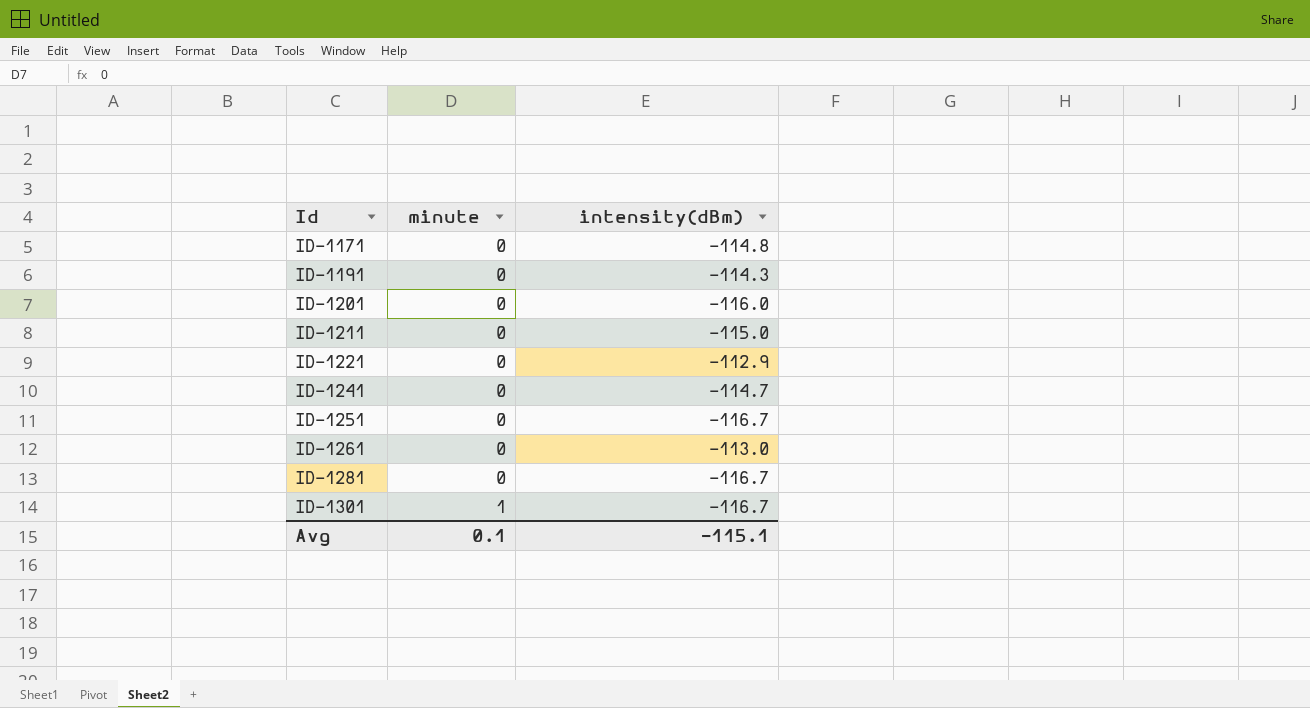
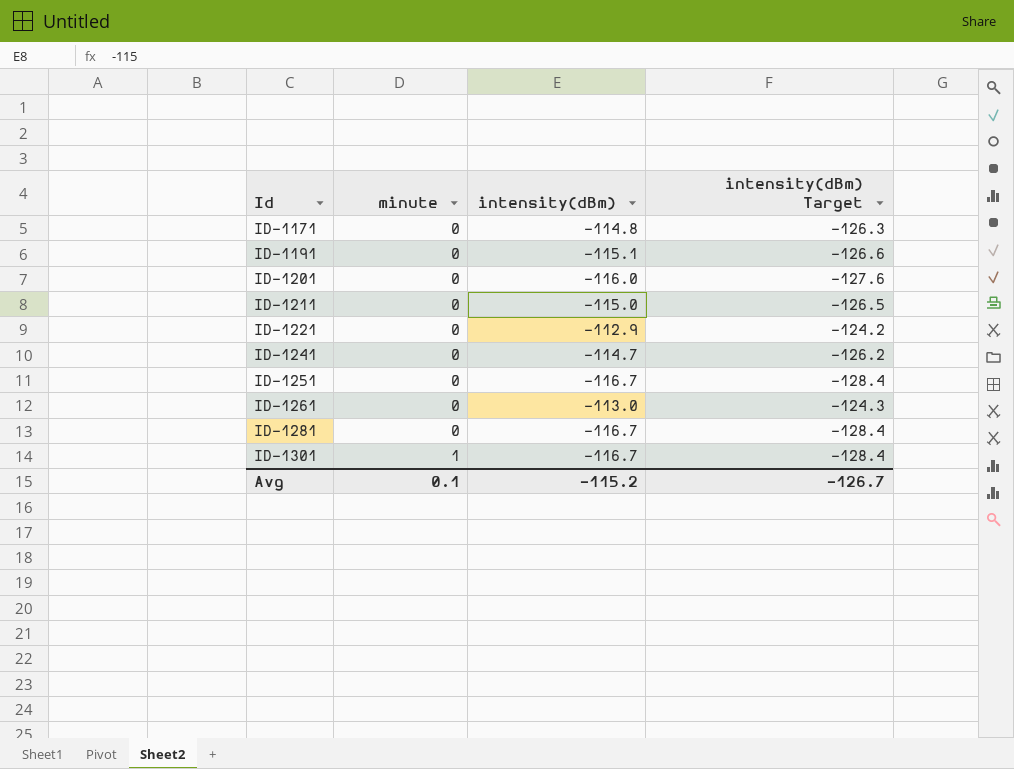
column intensity(dBm) Target | formula: none -> [intensity(dBm)] * 1.1
ID-1191 | intensity(dBm): -114.3 -> -115.1
Avg | intensity(dBm): -115.1 -> -115.2

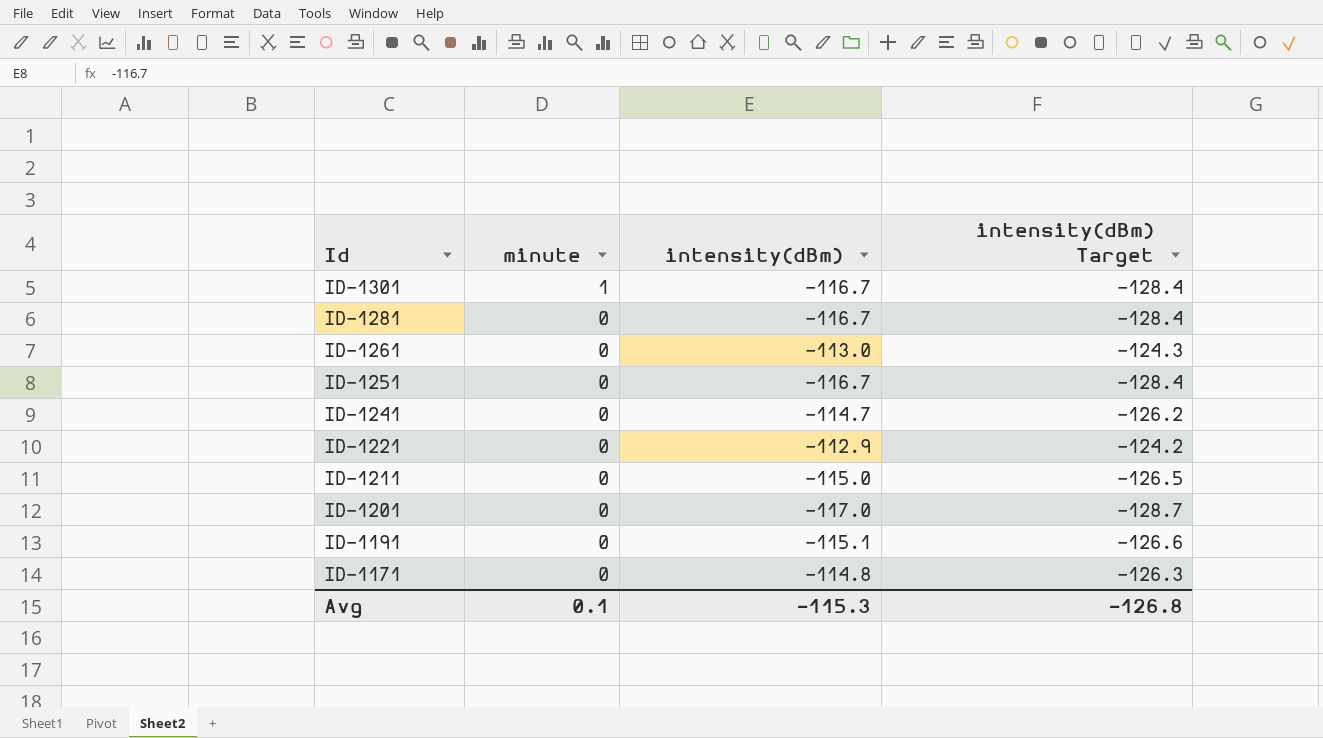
row order: Id ascending -> Id descending
ID-1201 | intensity(dBm): -116.0 -> -117.0
ID-1201 | intensity(dBm) Target: -127.6 -> -128.7
Avg | intensity(dBm): -115.2 -> -115.3
Avg | intensity(dBm) Target: -126.7 -> -126.8

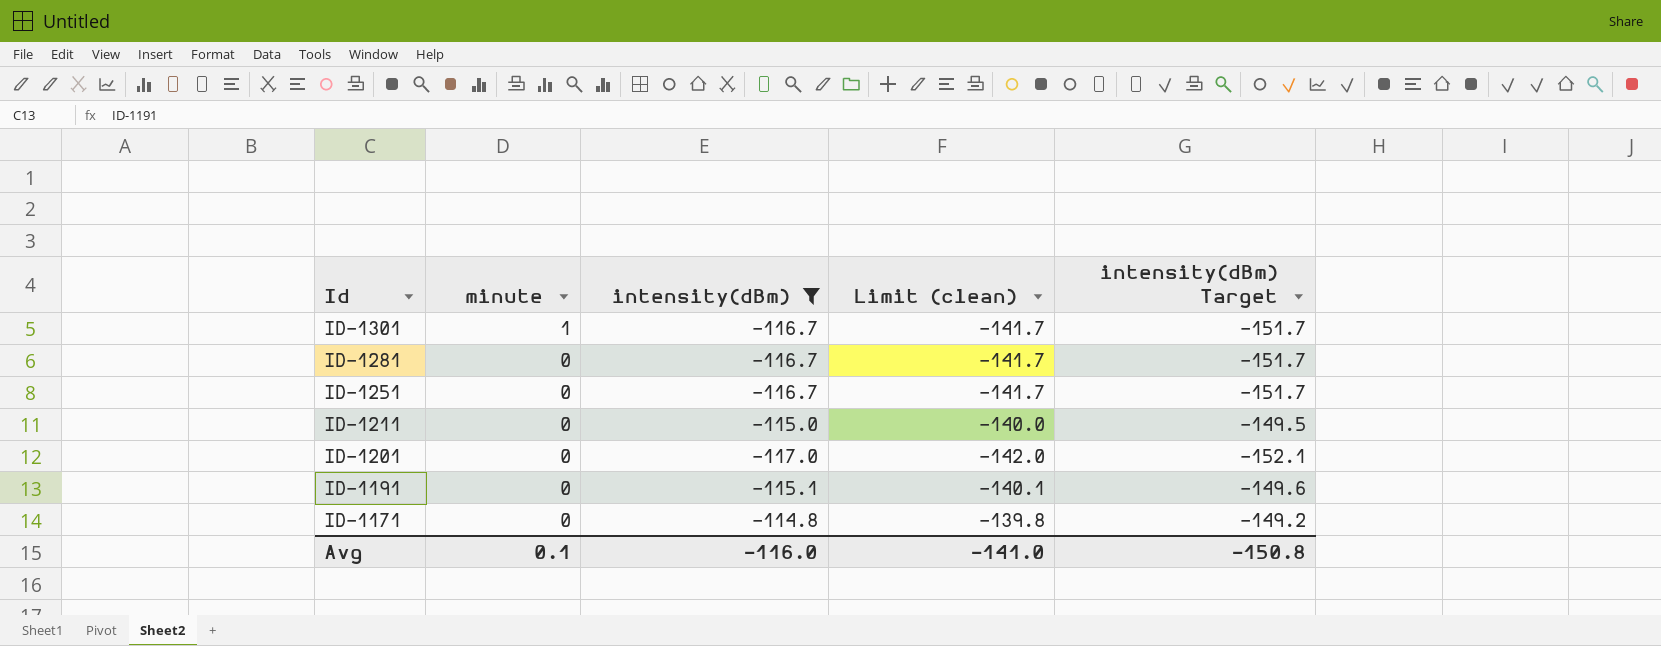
filter: none -> intensity(dBm) <= -114.8
column Limit (clean) | formula: none -> [intensity(dBm)] - 25
column intensity(dBm) Target | formula: [intensity(dBm)] * 1.1 -> [intensity(dBm)] * 1.3
Avg | intensity(dBm): -115.3 -> -116.0
Avg | intensity(dBm) Target: -126.8 -> -150.8

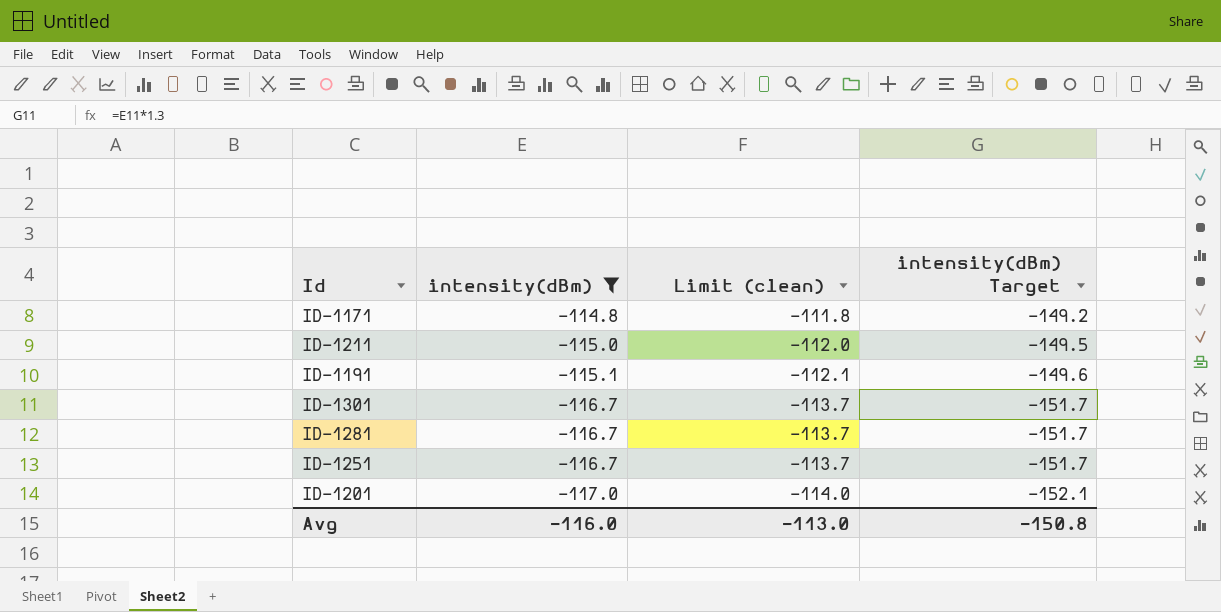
row order: Id descending -> intensity(dBm) descending
column minute | position: 2 -> none
column Limit (clean) | formula: [intensity(dBm)] - 25 -> [intensity(dBm)] + 3
Avg | Limit (clean): -141.0 -> -113.0

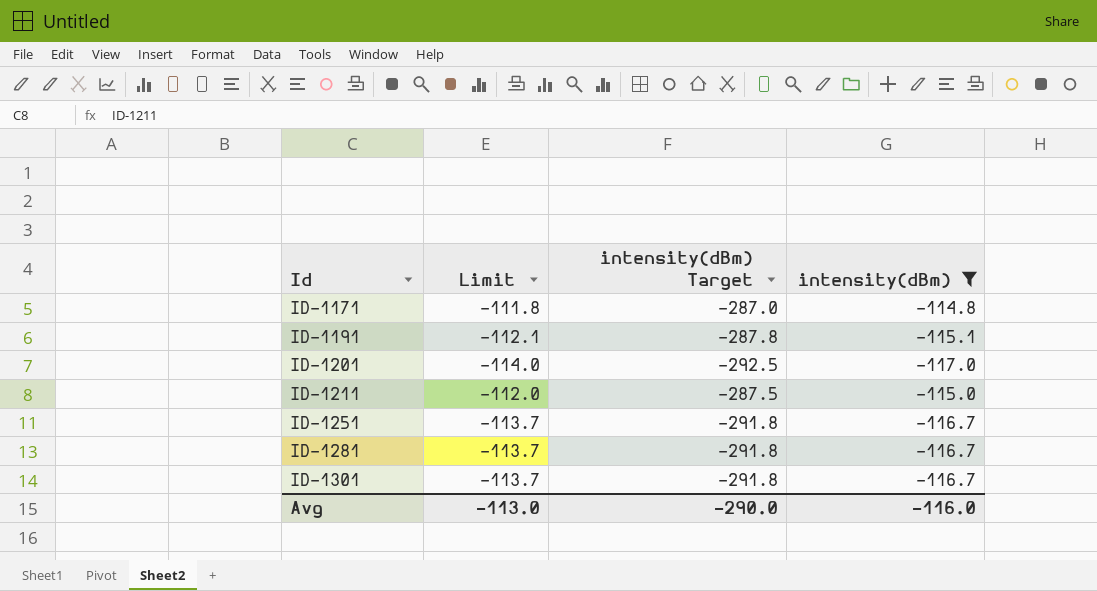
row order: intensity(dBm) descending -> Id ascending
column name: Limit (clean) -> Limit
column intensity(dBm) Target | formula: [intensity(dBm)] * 1.3 -> [intensity(dBm)] * 2.5
column intensity(dBm) | position: 2 -> 4
Avg | intensity(dBm) Target: -150.8 -> -290.0

